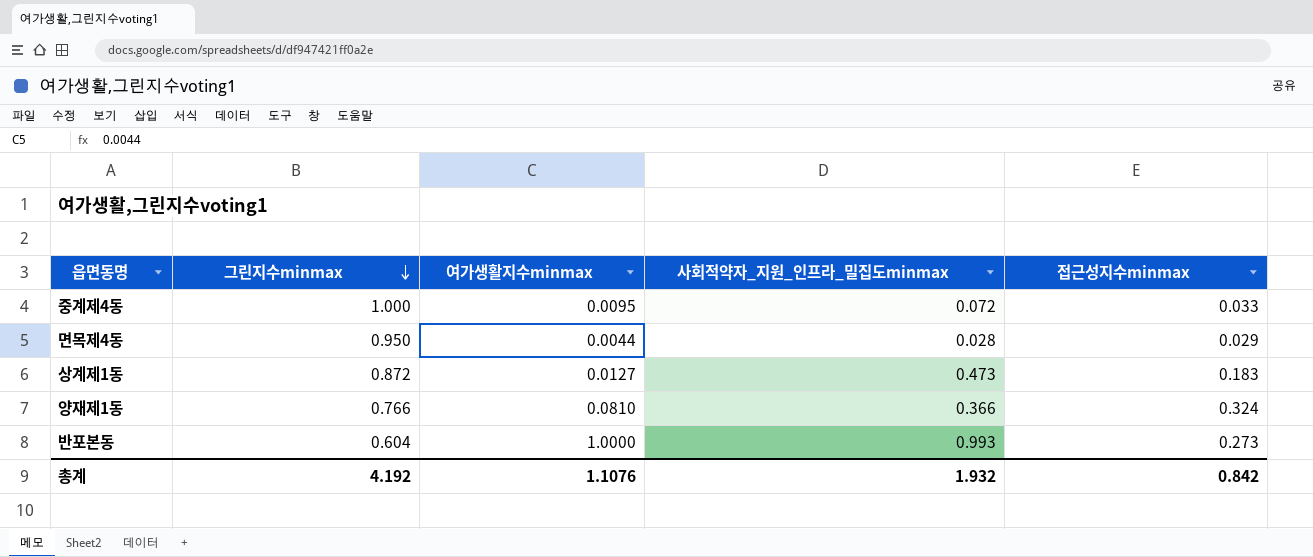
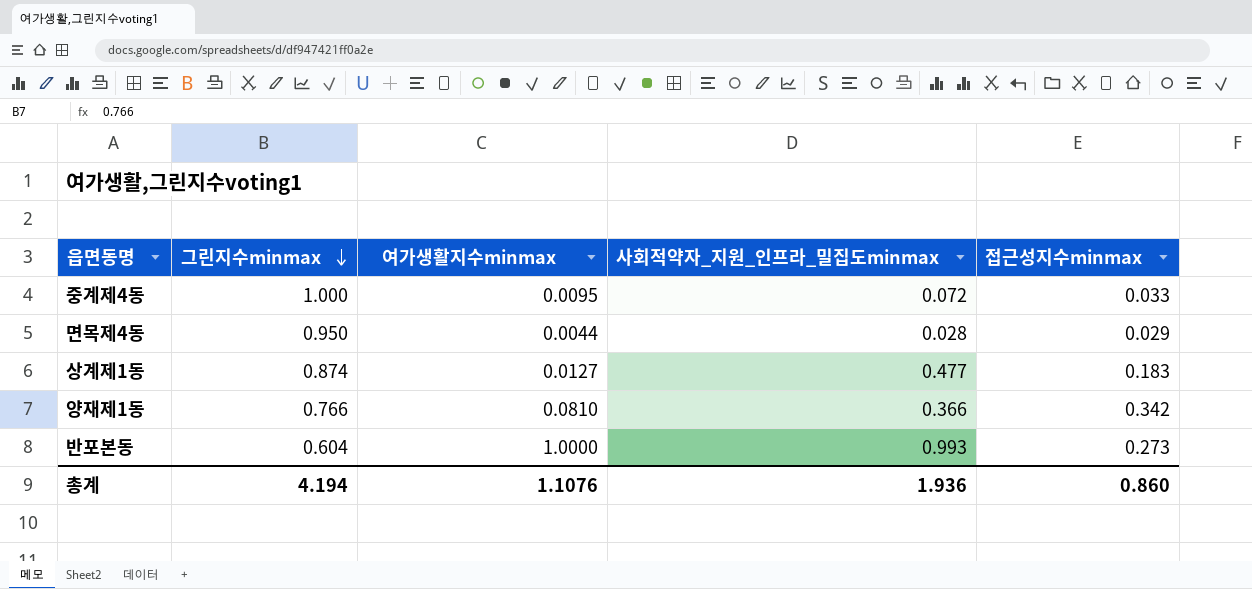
상계제1동 | 그린지수minmax: 0.872 -> 0.874
상계제1동 | 사회적약자_지원_인프라_밀집도minmax: 0.473 -> 0.477
양재제1동 | 접근성지수minmax: 0.324 -> 0.342
총계 | 그린지수minmax: 4.192 -> 4.194
총계 | 사회적약자_지원_인프라_밀집도minmax: 1.932 -> 1.936
총계 | 접근성지수minmax: 0.842 -> 0.860

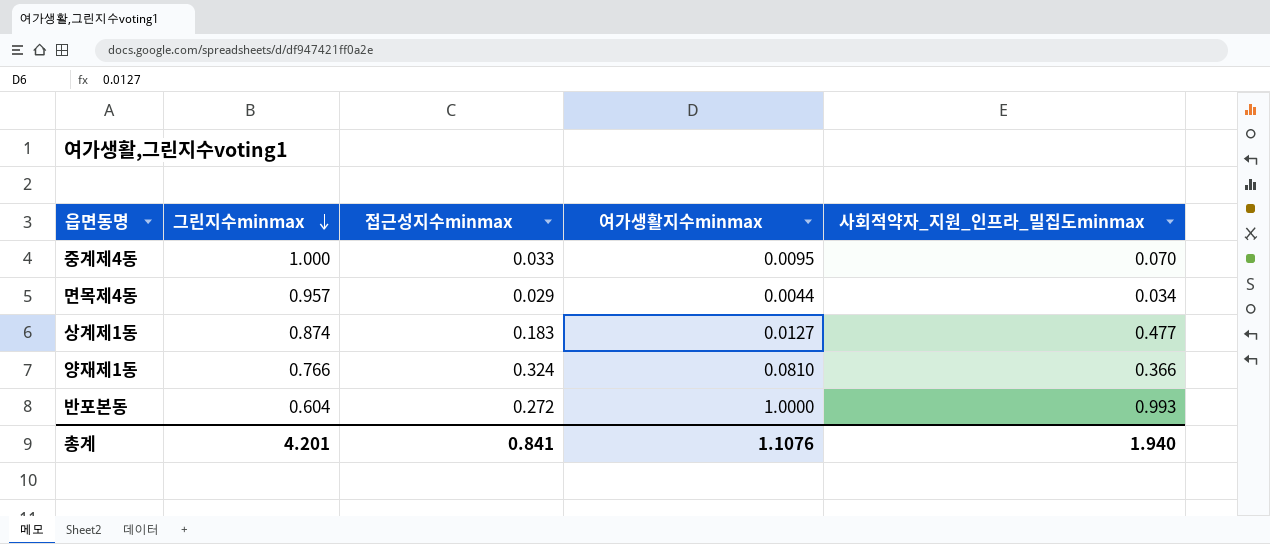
column 접근성지수minmax | position: 5 -> 3
중계제4동 | 사회적약자_지원_인프라_밀집도minmax: 0.072 -> 0.070
면목제4동 | 그린지수minmax: 0.950 -> 0.957
면목제4동 | 사회적약자_지원_인프라_밀집도minmax: 0.028 -> 0.034
양재제1동 | 접근성지수minmax: 0.342 -> 0.324
반포본동 | 접근성지수minmax: 0.273 -> 0.272
총계 | 그린지수minmax: 4.194 -> 4.201
총계 | 접근성지수minmax: 0.860 -> 0.841
총계 | 사회적약자_지원_인프라_밀집도minmax: 1.936 -> 1.940

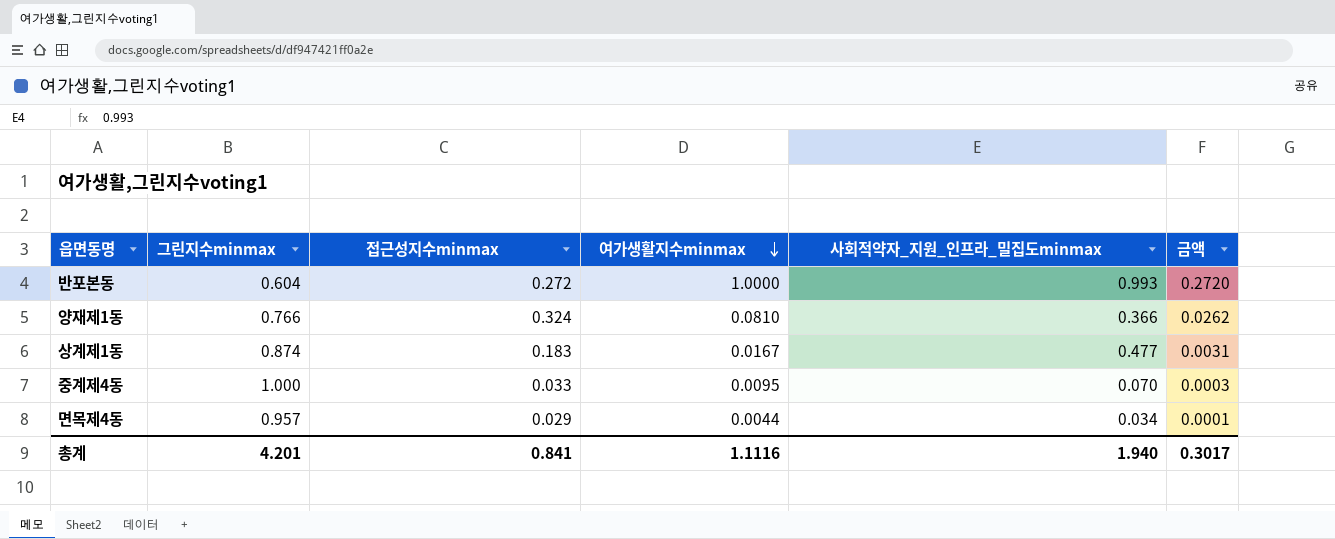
row order: 그린지수minmax descending -> 여가생활지수minmax descending
column 금액 | formula: none -> [접근성지수minmax] * [여가생활지수minmax]
상계제1동 | 여가생활지수minmax: 0.0127 -> 0.0167
총계 | 여가생활지수minmax: 1.1076 -> 1.1116

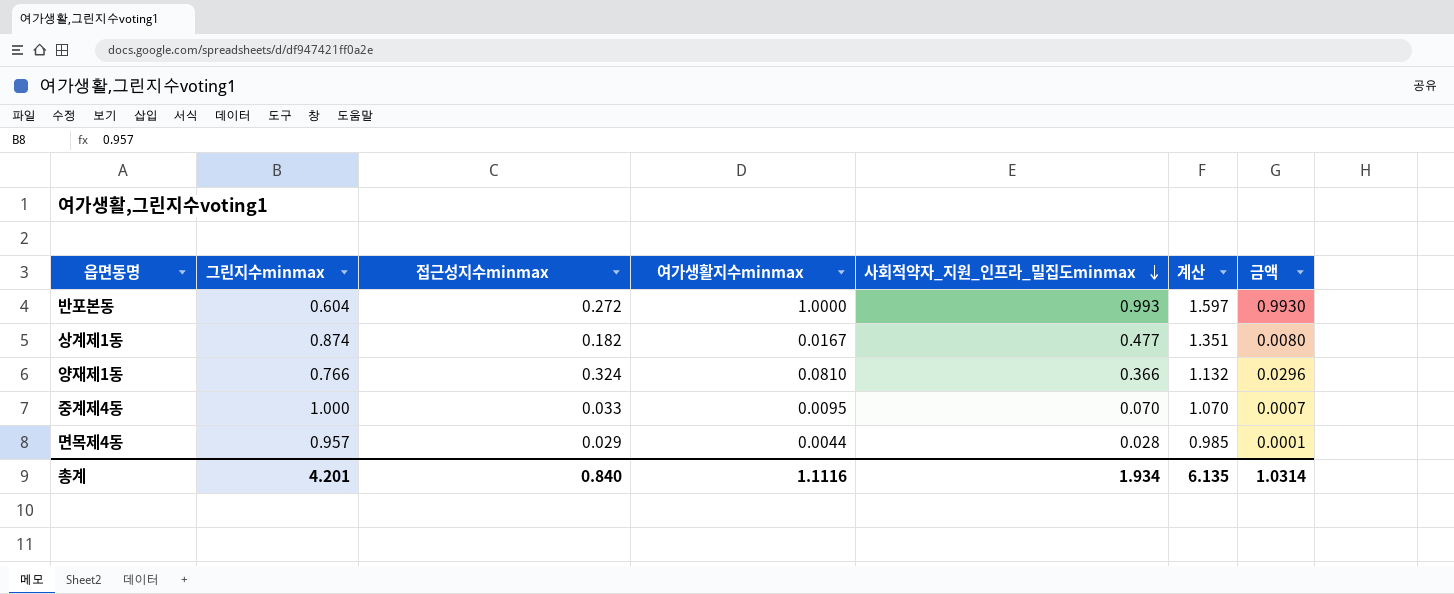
row order: 여가생활지수minmax descending -> 사회적약자_지원_인프라_밀집도minmax descending
column 계산 | formula: none -> [그린지수minmax] + [사회적약자_지원_인프라_밀집도minmax]
column 금액 | formula: [접근성지수minmax] * [여가생활지수minmax] -> [여가생활지수minmax] * [사회적약자_지원_인프라_밀집도minmax]
상계제1동 | 접근성지수minmax: 0.183 -> 0.182
면목제4동 | 사회적약자_지원_인프라_밀집도minmax: 0.034 -> 0.028
총계 | 접근성지수minmax: 0.841 -> 0.840
총계 | 사회적약자_지원_인프라_밀집도minmax: 1.940 -> 1.934
총계 | 금액: 0.3017 -> 1.0314

